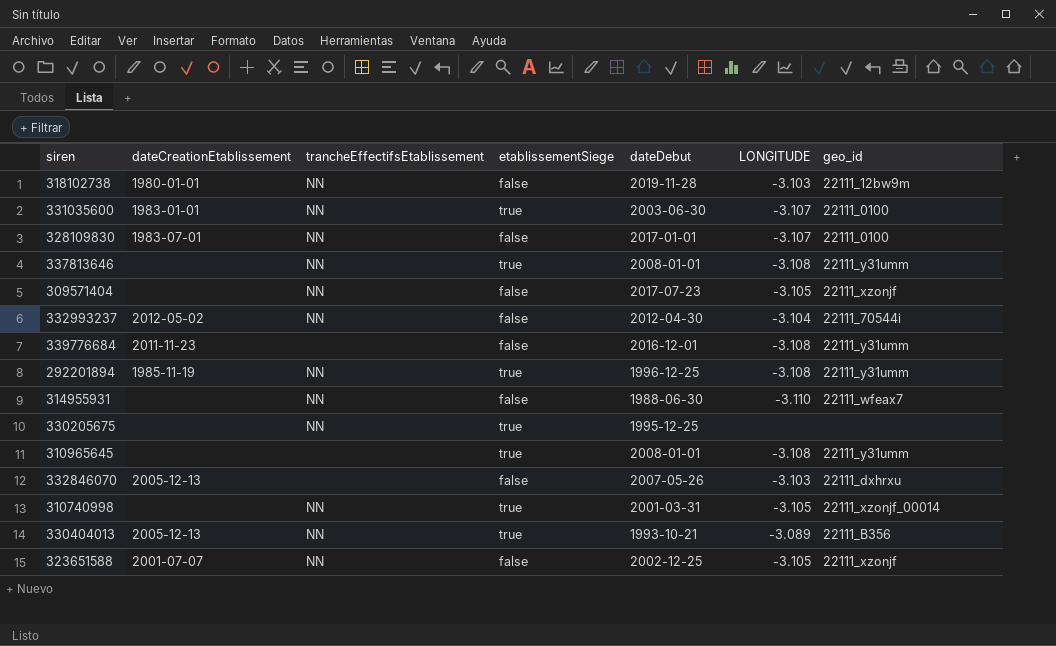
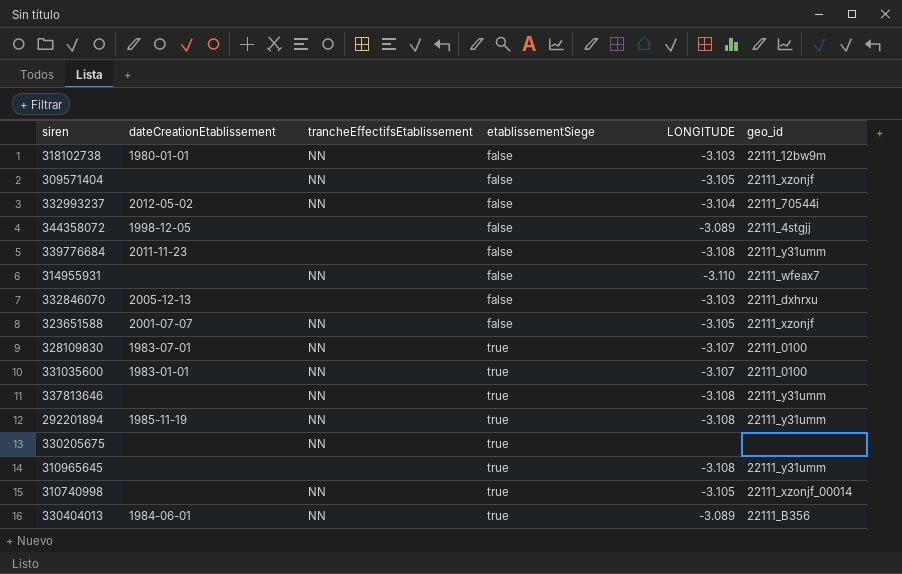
row order: none -> etablissementSiege ascending
column dateDebut | position: 5 -> none
row 344358072: none -> 1998-12-05 | none | false | -3.089 | 22111_4stgjj
328109830 | etablissementSiege: false -> true
330404013 | dateCreationEtablissement: 2005-12-13 -> 1984-06-01

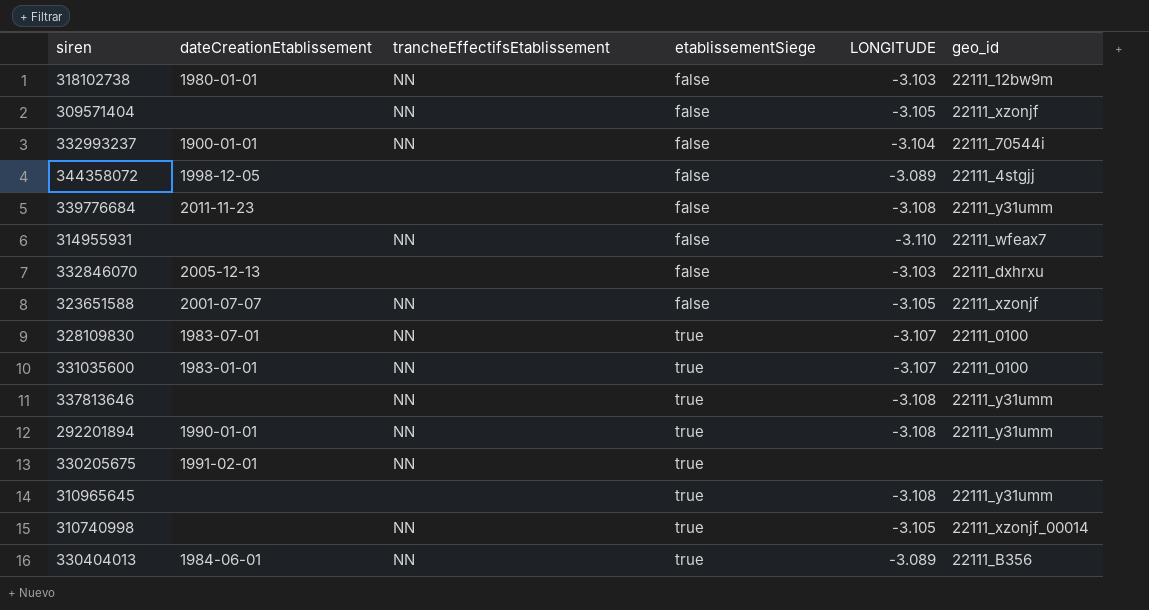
332993237 | dateCreationEtablissement: 2012-05-02 -> 1900-01-01
292201894 | dateCreationEtablissement: 1985-11-19 -> 1990-01-01
330205675 | dateCreationEtablissement: none -> 1991-02-01

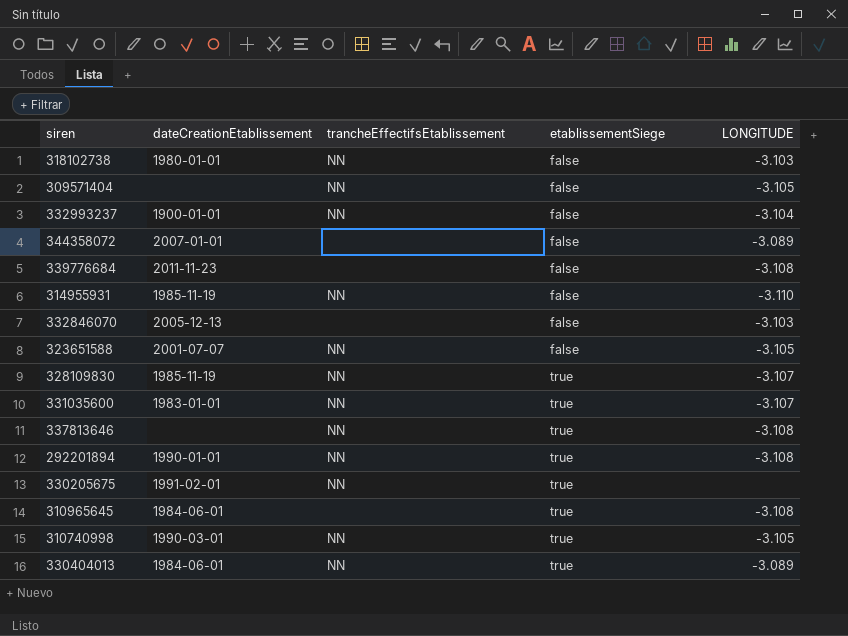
column geo_id | position: 6 -> none
344358072 | dateCreationEtablissement: 1998-12-05 -> 2007-01-01
314955931 | dateCreationEtablissement: none -> 1985-11-19
328109830 | dateCreationEtablissement: 1983-07-01 -> 1985-11-19
310965645 | dateCreationEtablissement: none -> 1984-06-01
310740998 | dateCreationEtablissement: none -> 1990-03-01

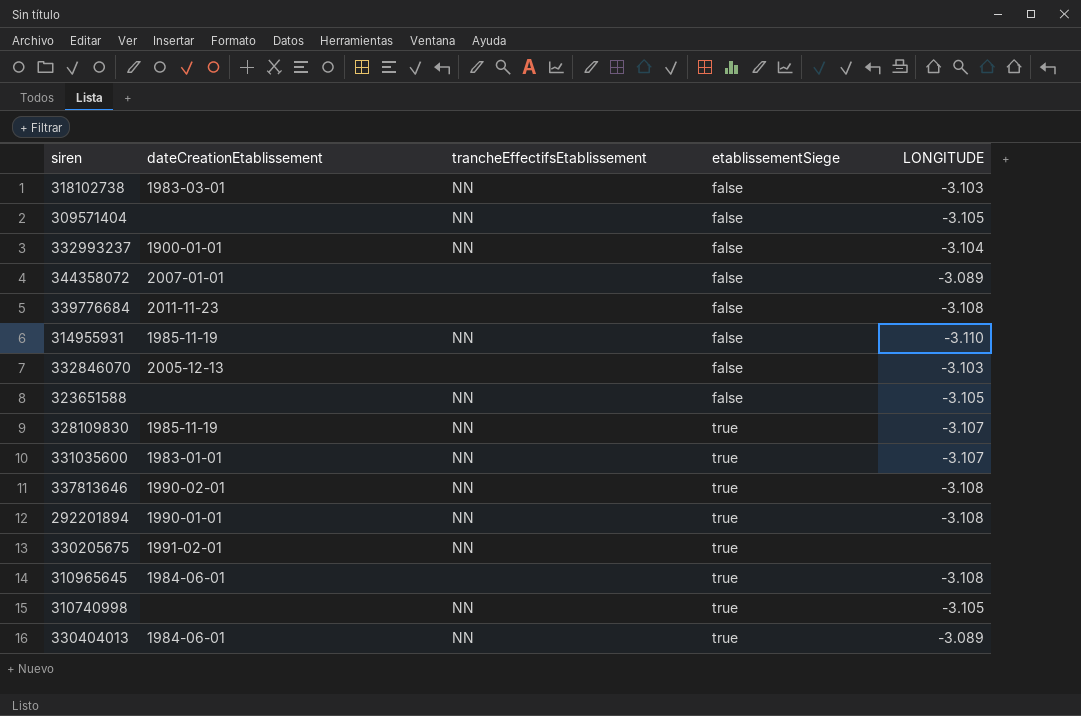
318102738 | dateCreationEtablissement: 1980-01-01 -> 1983-03-01
323651588 | dateCreationEtablissement: 2001-07-07 -> none
337813646 | dateCreationEtablissement: none -> 1990-02-01
310740998 | dateCreationEtablissement: 1990-03-01 -> none

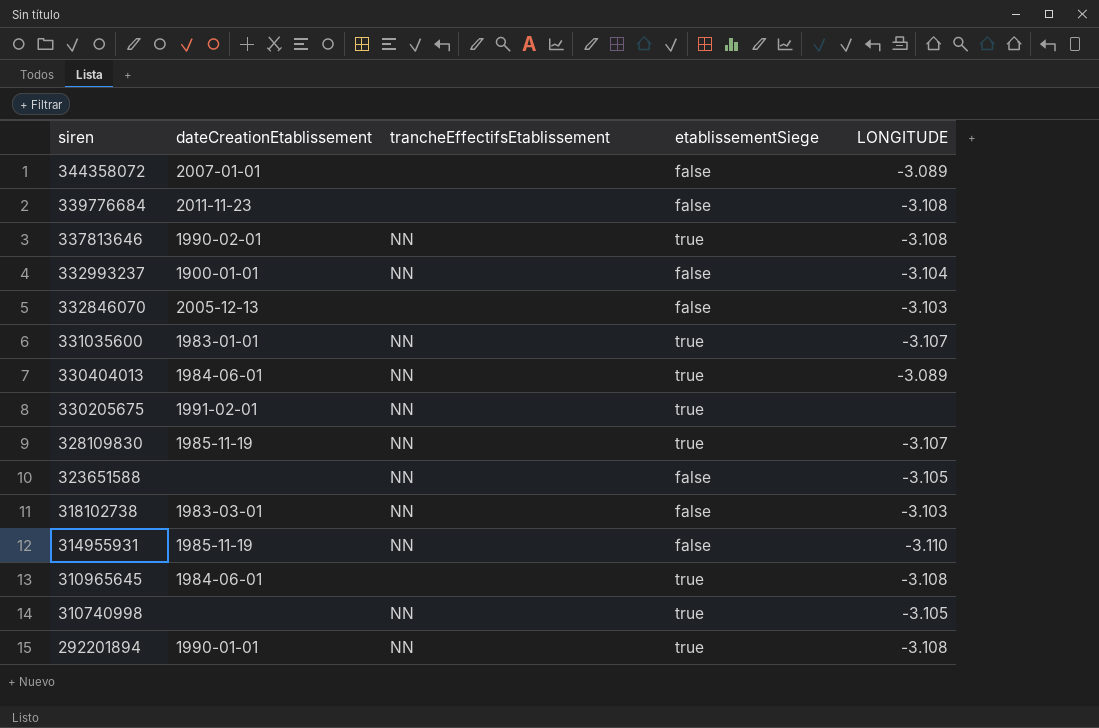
row order: etablissementSiege ascending -> siren descending
row 309571404: none | NN | false | -3.105 -> none

